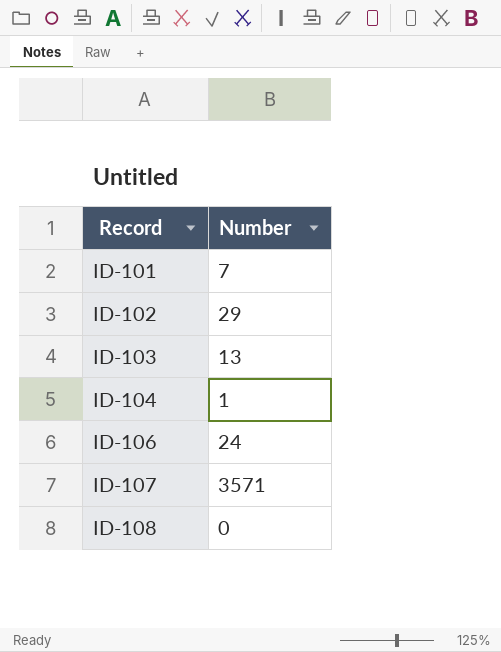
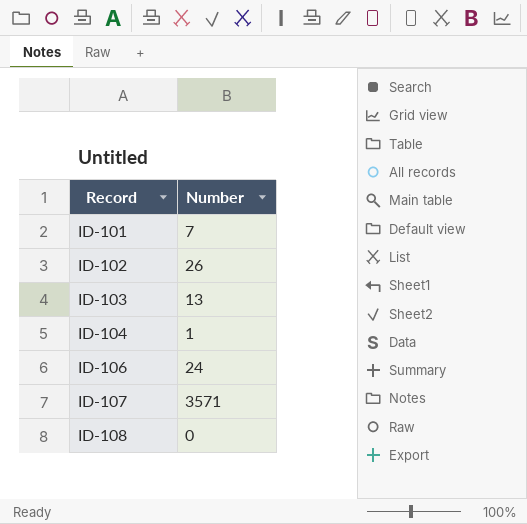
ID-102 | Number: 29 -> 26

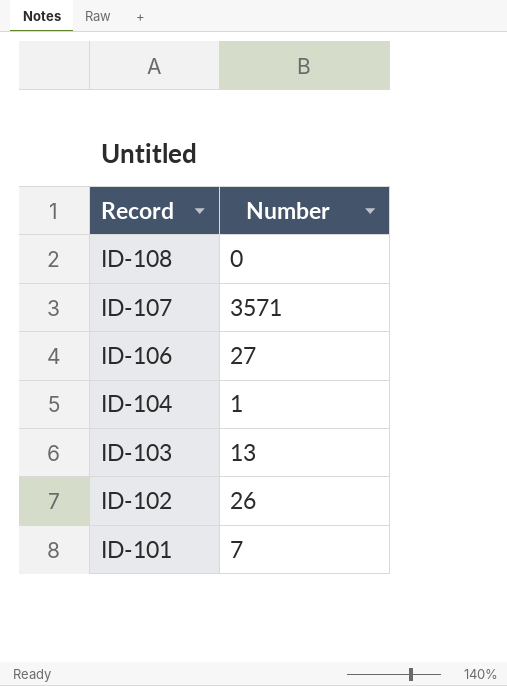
row order: Record ascending -> Record descending
ID-106 | Number: 24 -> 27

